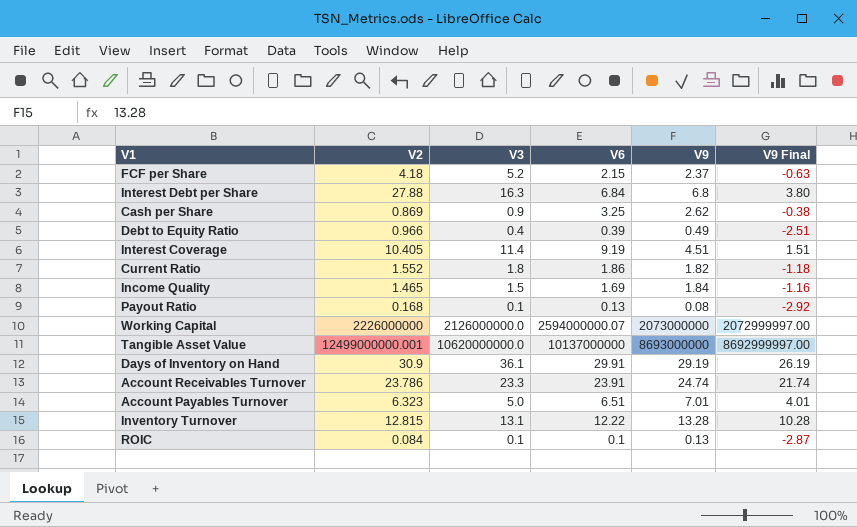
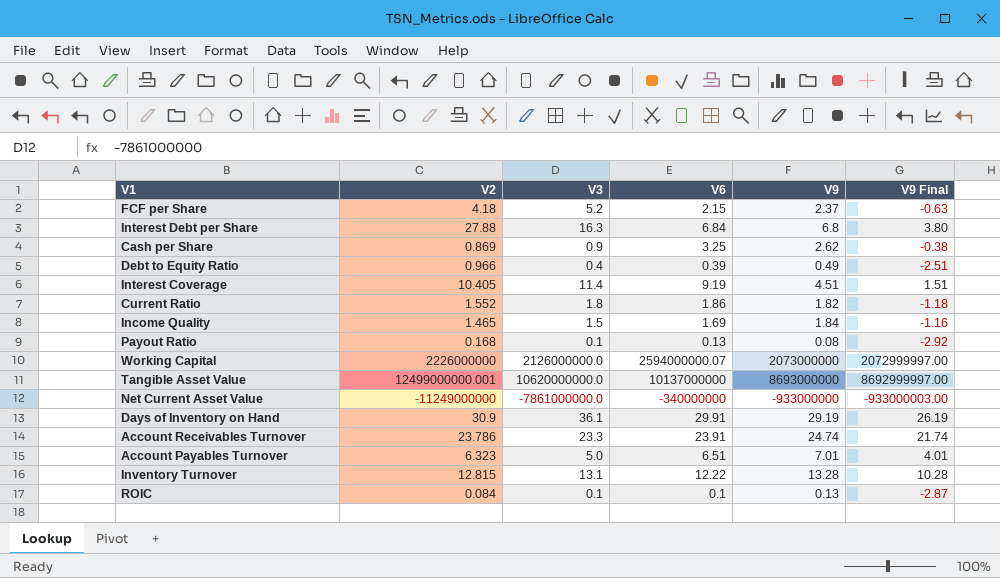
row Net Current Asset Value: none -> -11249000000 | -7861000000.0 | -340000000 | -933000000 | -933000003.00

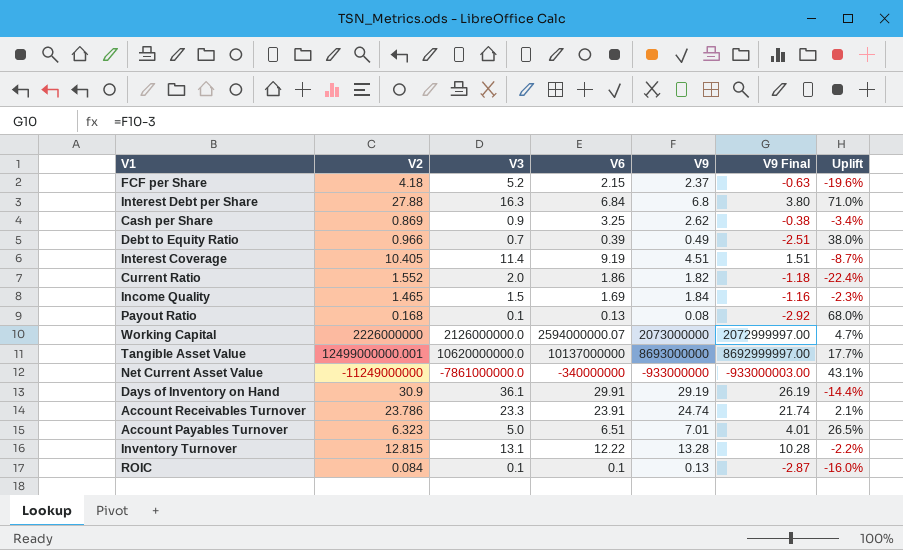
column Uplift | formula: none -> ([V2] - [V3]) / [V3]
Debt to Equity Ratio | V3: 0.4 -> 0.7
Current Ratio | V3: 1.8 -> 2.0

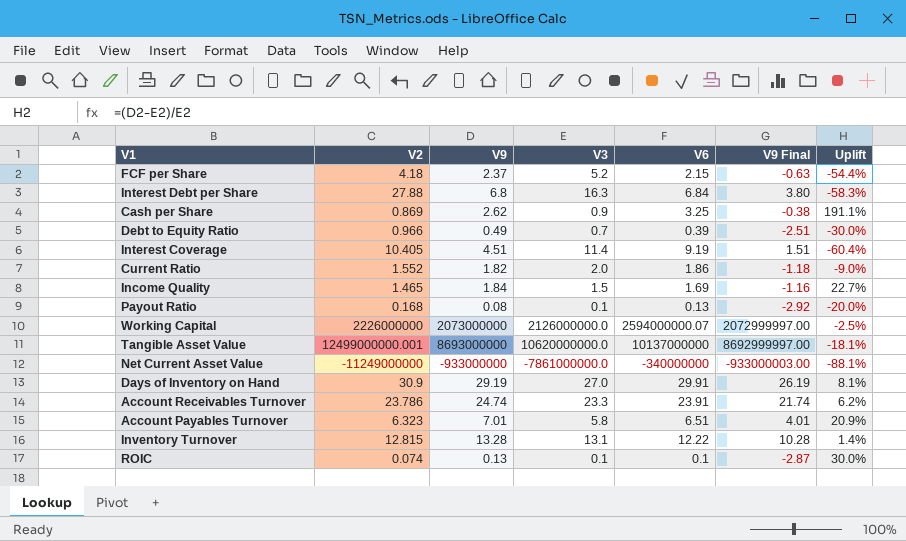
column V9 | position: 5 -> 3
column Uplift | formula: ([V2] - [V3]) / [V3] -> ([V9] - [V3]) / [V3]
Days of Inventory on Hand | V3: 36.1 -> 27.0
Account Payables Turnover | V3: 5.0 -> 5.8
ROIC | V2: 0.084 -> 0.074

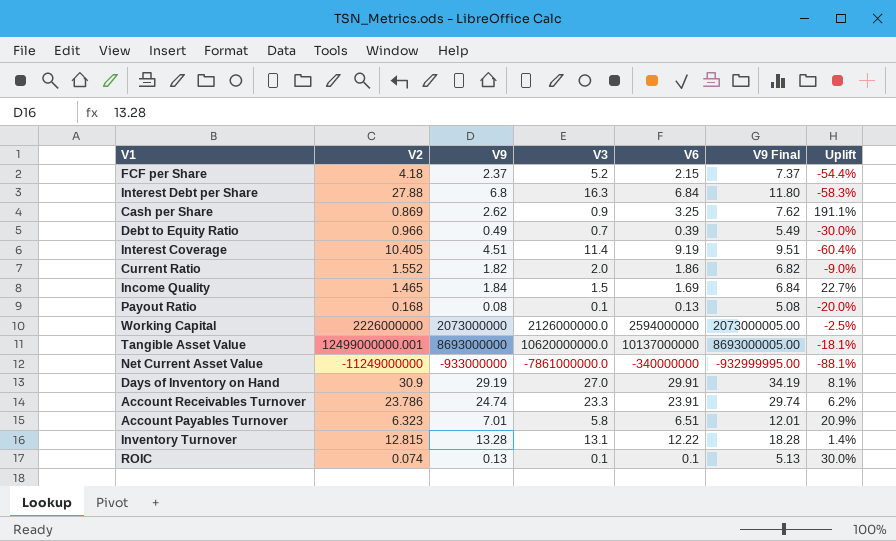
column V9 Final | formula: [V9] - 3 -> [V9] + 5
Working Capital | V6: 2594000000.07 -> 2594000000

